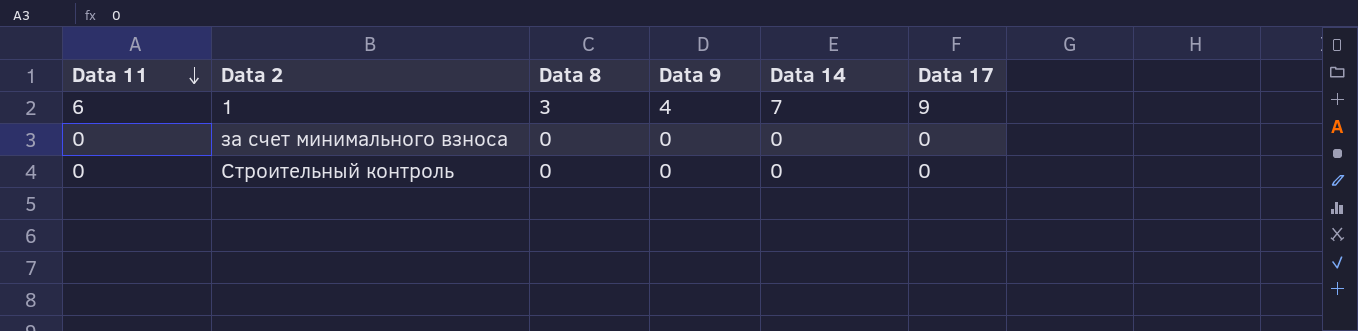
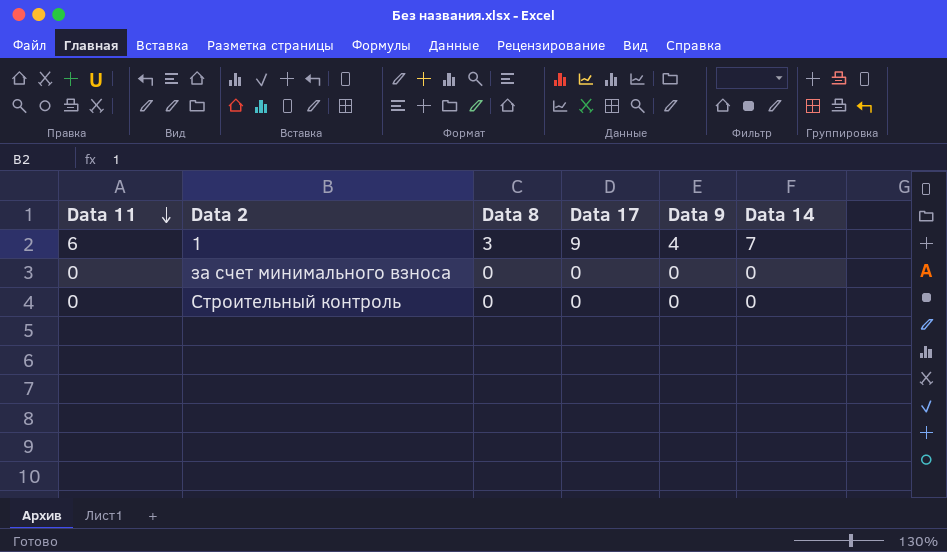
column Data 17 | position: 6 -> 4

